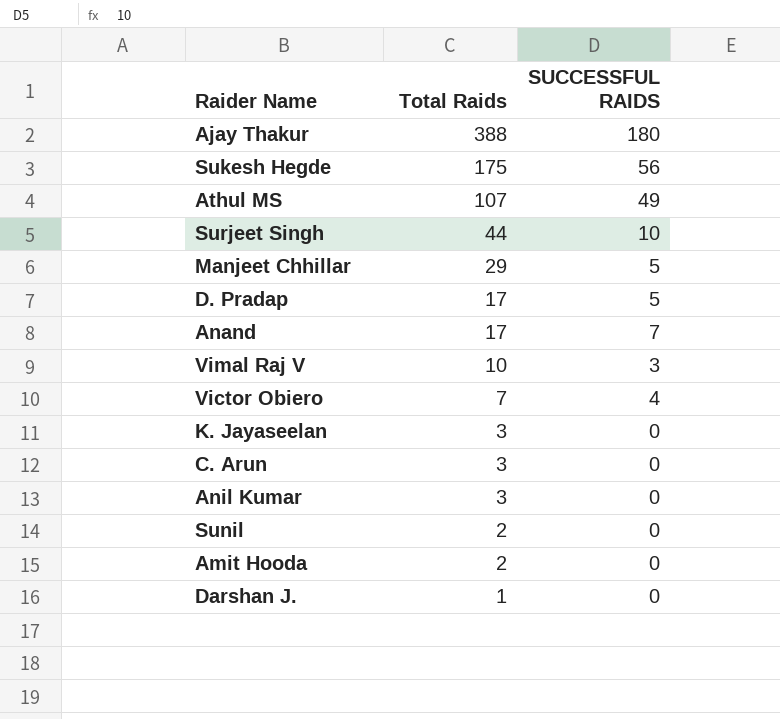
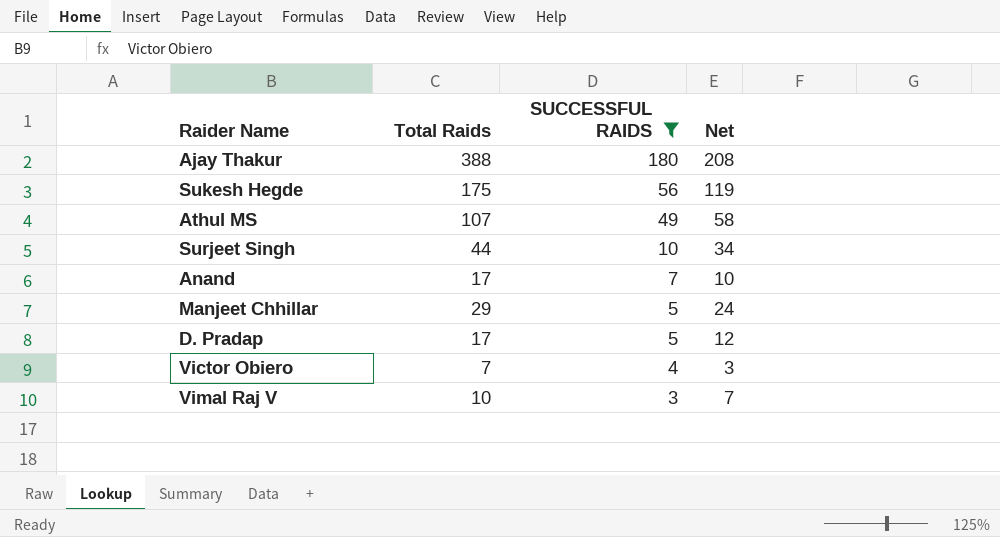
filter: none -> SUCCESSFUL RAIDS != 0
row order: Total Raids descending -> SUCCESSFUL RAIDS descending
column Net | formula: none -> [Total Raids] - [SUCCESSFUL RAIDS]

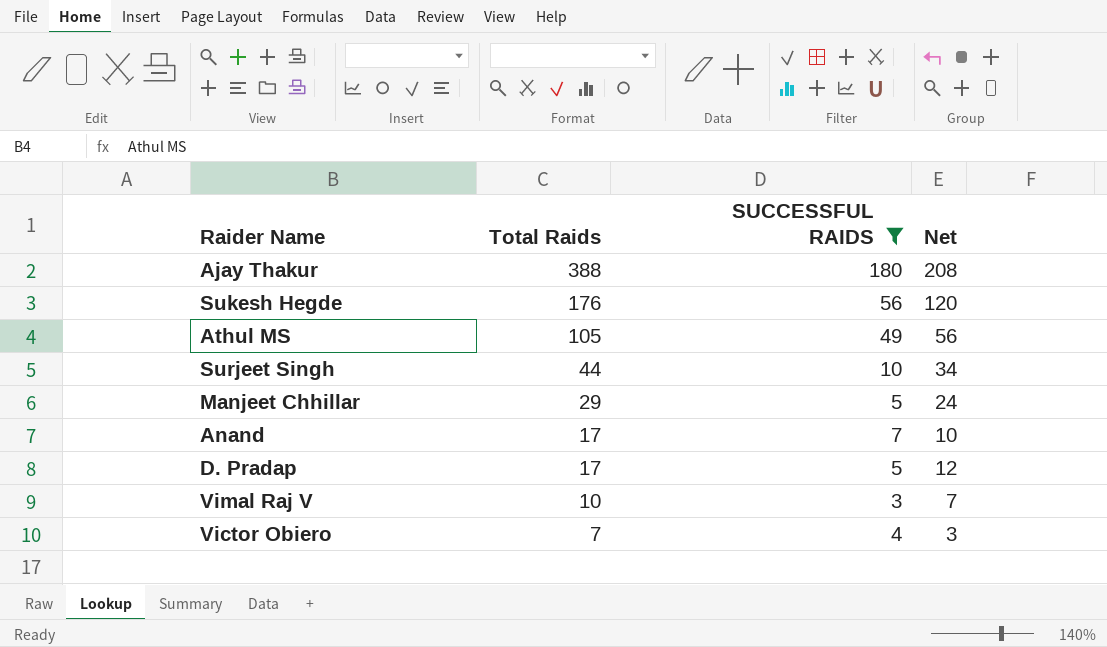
row order: SUCCESSFUL RAIDS descending -> Total Raids descending
Sukesh Hegde | Total Raids: 175 -> 176
Sukesh Hegde | Net: 119 -> 120
Athul MS | Total Raids: 107 -> 105
Athul MS | Net: 58 -> 56

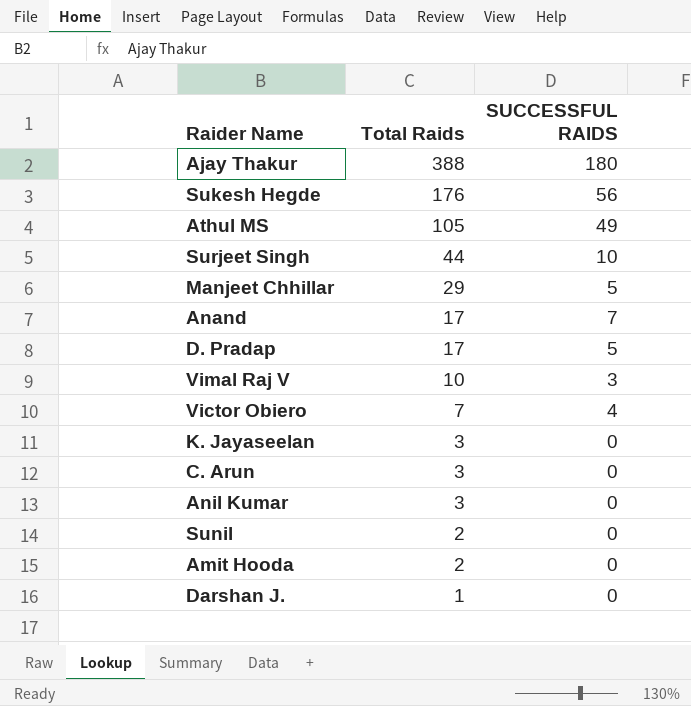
filter: SUCCESSFUL RAIDS != 0 -> none
column Net | formula: [Total Raids] - [SUCCESSFUL RAIDS] -> none

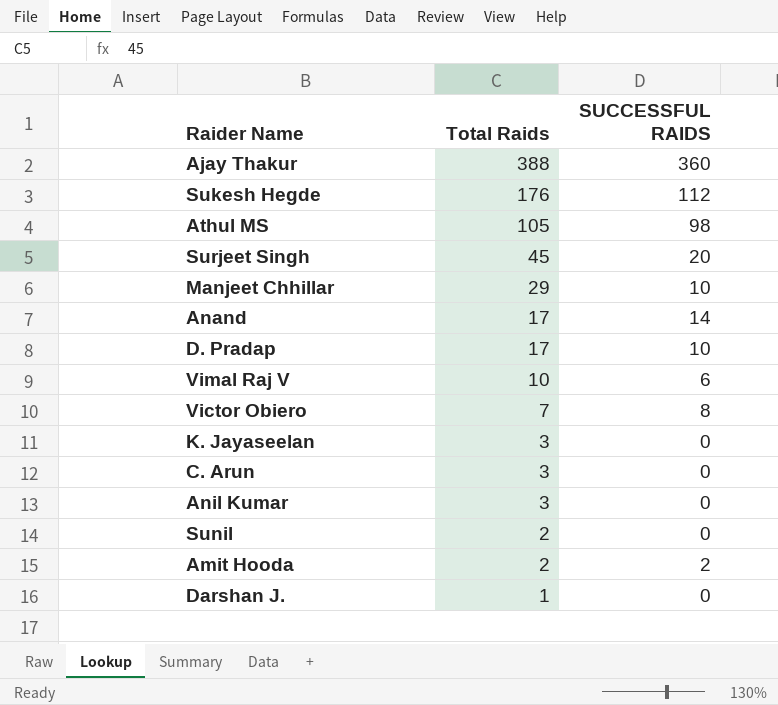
Ajay Thakur | SUCCESSFUL RAIDS: 180 -> 360
Sukesh Hegde | SUCCESSFUL RAIDS: 56 -> 112
Athul MS | SUCCESSFUL RAIDS: 49 -> 98
Surjeet Singh | Total Raids: 44 -> 45
Surjeet Singh | SUCCESSFUL RAIDS: 10 -> 20
Manjeet Chhillar | SUCCESSFUL RAIDS: 5 -> 10
Anand | SUCCESSFUL RAIDS: 7 -> 14
D. Pradap | SUCCESSFUL RAIDS: 5 -> 10
Vimal Raj V | SUCCESSFUL RAIDS: 3 -> 6
Victor Obiero | SUCCESSFUL RAIDS: 4 -> 8
Amit Hooda | SUCCESSFUL RAIDS: 0 -> 2

